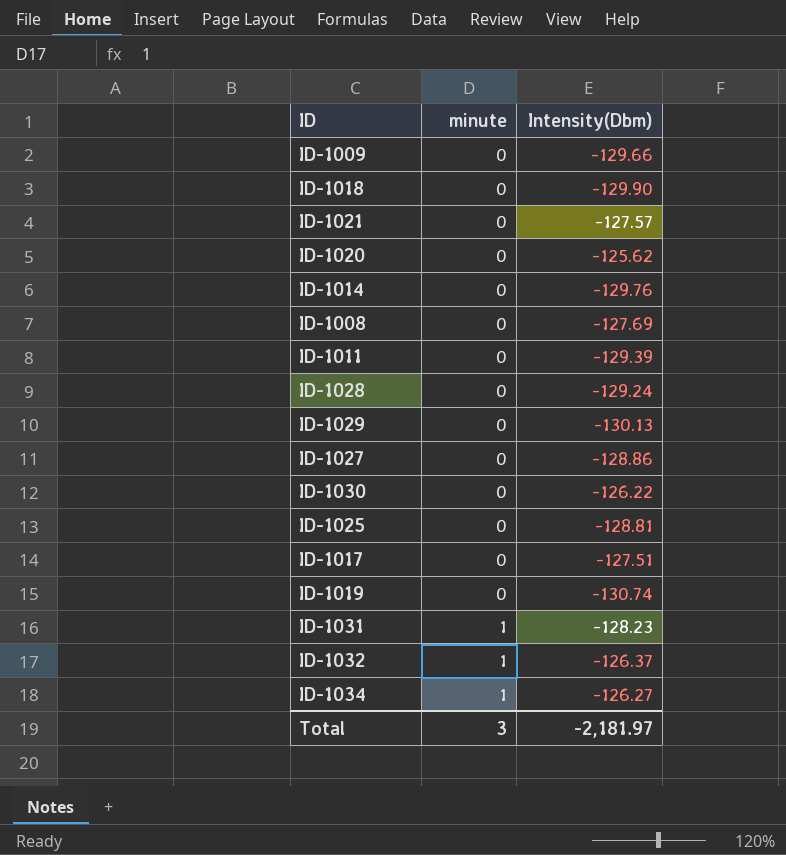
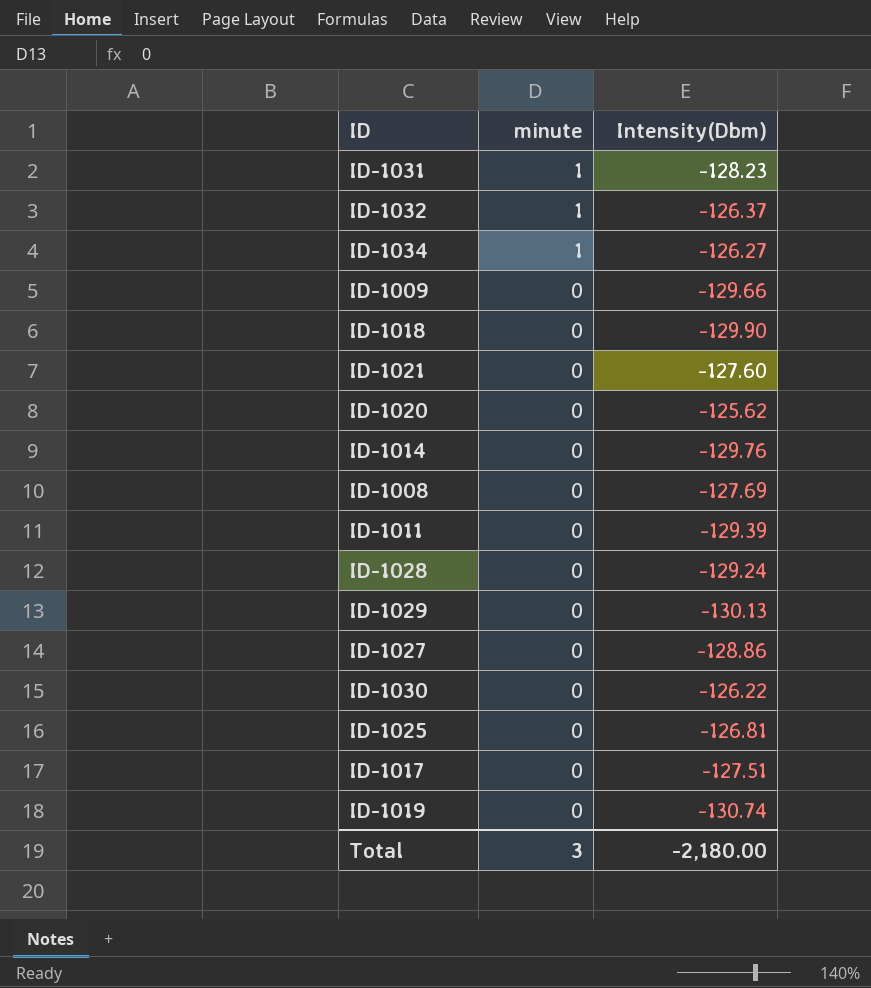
row order: minute ascending -> minute descending
ID-1021 | Intensity(Dbm): -127.57 -> -127.60
ID-1025 | Intensity(Dbm): -128.81 -> -126.81
Total | Intensity(Dbm): -2,181.97 -> -2,180.00

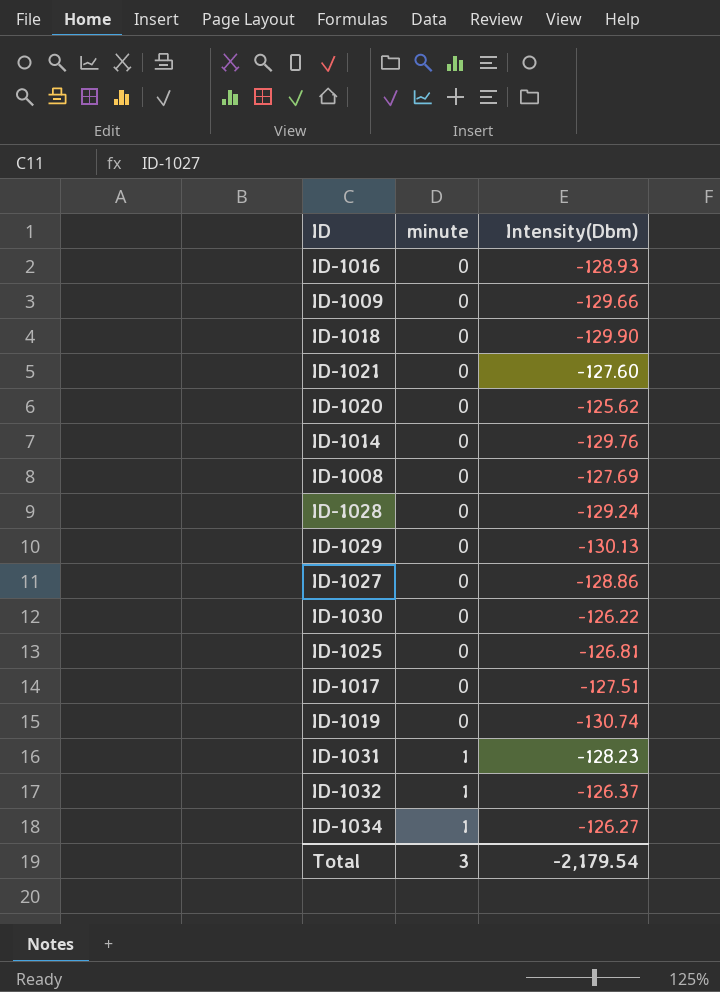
row order: minute descending -> minute ascending
row ID-1011: 0 | -129.39 -> none
row ID-1016: none -> 0 | -128.93
Total | Intensity(Dbm): -2,180.00 -> -2,179.54

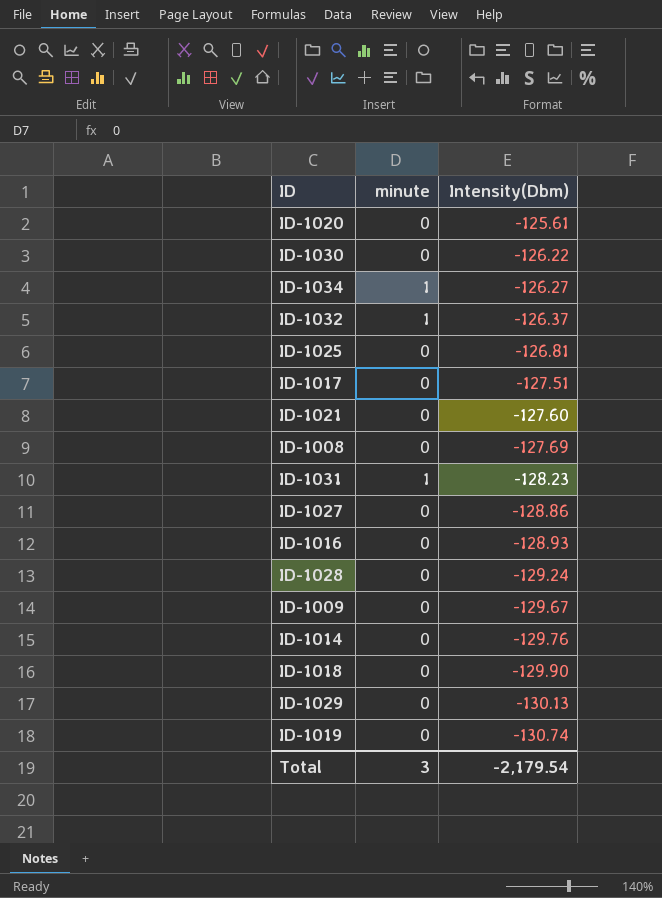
row order: minute ascending -> Intensity(Dbm) descending
ID-1020 | Intensity(Dbm): -125.62 -> -125.61
ID-1009 | Intensity(Dbm): -129.66 -> -129.67

